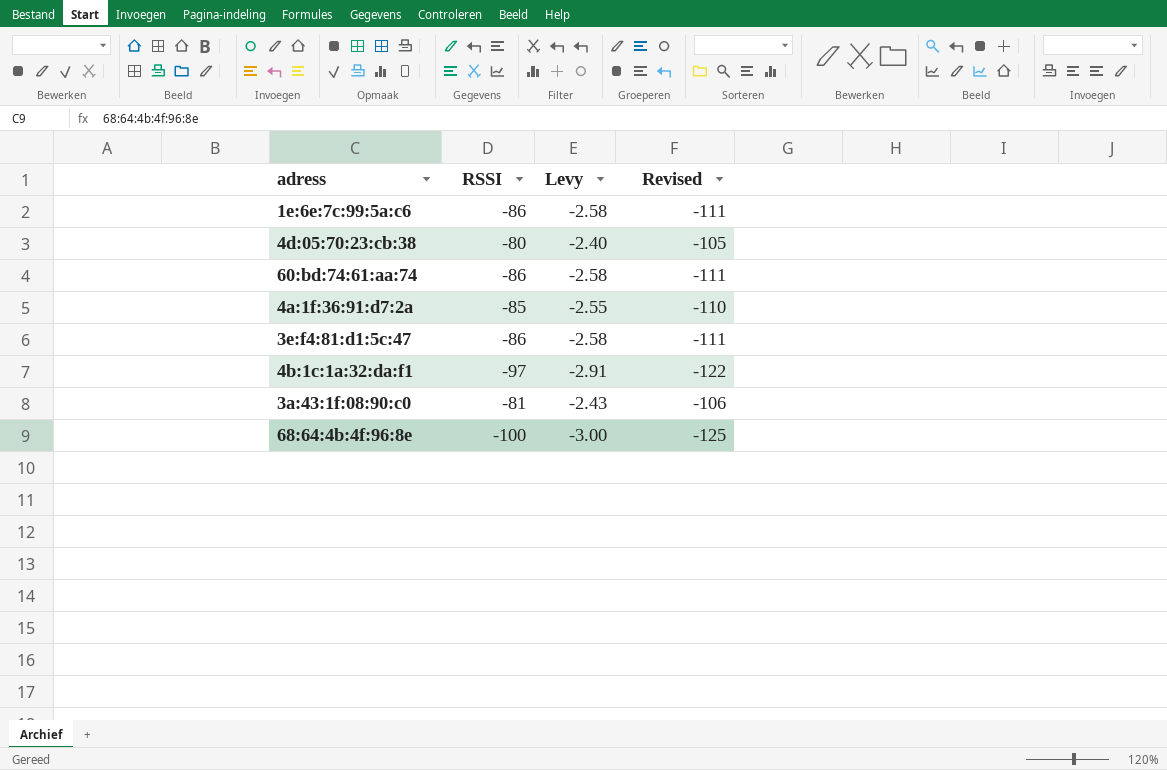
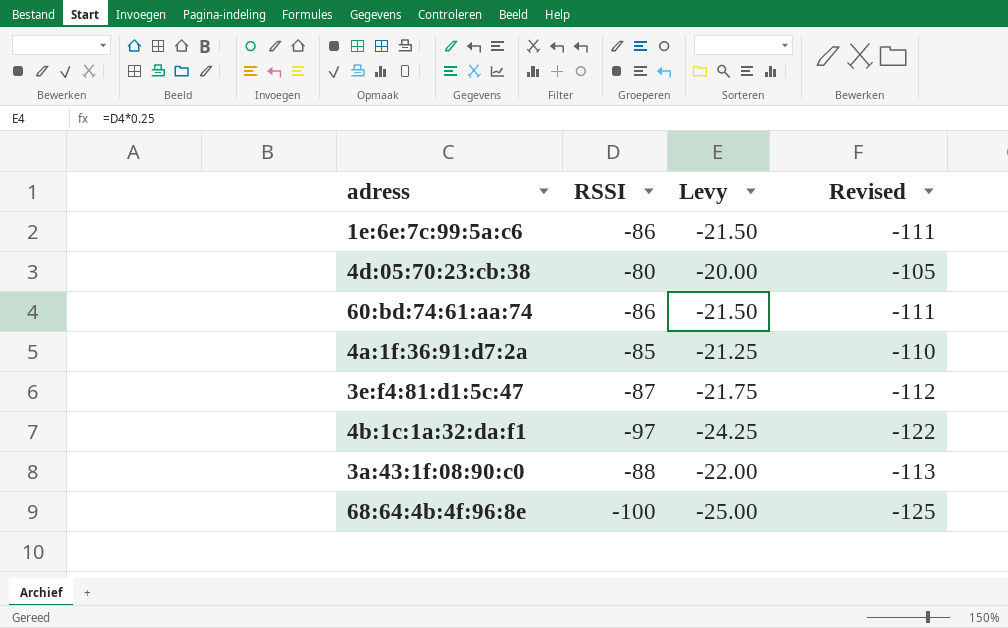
column Levy | formula: [RSSI] * 0.03 -> [RSSI] * 0.25
3e:f4:81:d1:5c:47 | RSSI: -86 -> -87
3e:f4:81:d1:5c:47 | Revised: -111 -> -112
3a:43:1f:08:90:c0 | RSSI: -81 -> -88
3a:43:1f:08:90:c0 | Revised: -106 -> -113

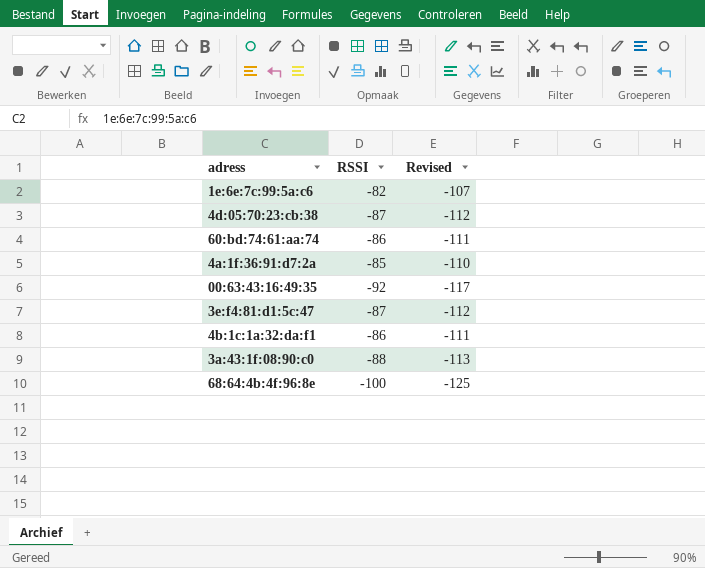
column Levy | formula: [RSSI] * 0.25 -> none
1e:6e:7c:99:5a:c6 | RSSI: -86 -> -82
1e:6e:7c:99:5a:c6 | Revised: -111 -> -107
4d:05:70:23:cb:38 | RSSI: -80 -> -87
4d:05:70:23:cb:38 | Revised: -105 -> -112
row 00:63:43:16:49:35: none -> -92 | -117
4b:1c:1a:32:da:f1 | RSSI: -97 -> -86
4b:1c:1a:32:da:f1 | Revised: -122 -> -111

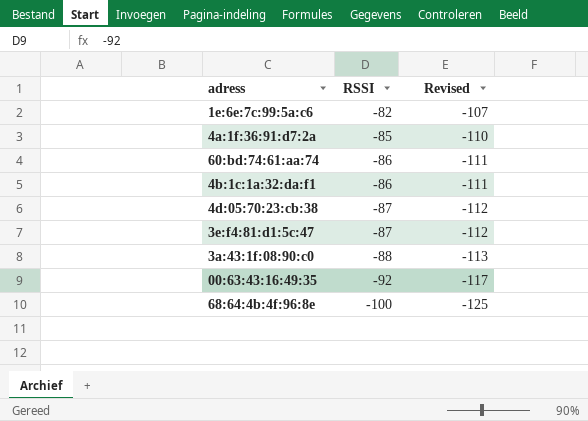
row order: none -> RSSI descending

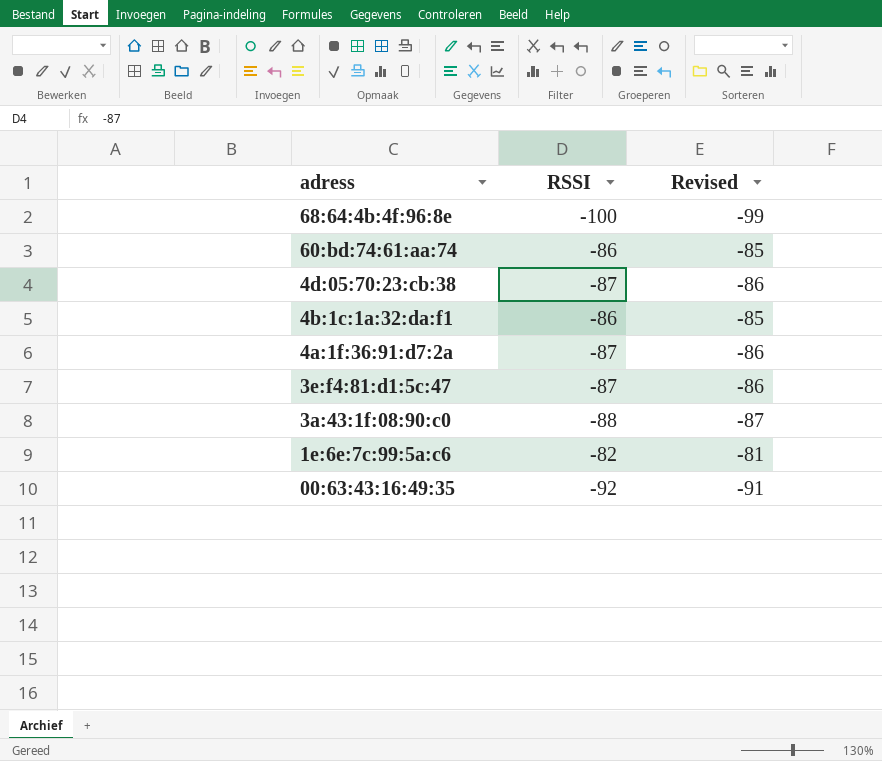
row order: RSSI descending -> adress descending
column Revised | formula: [RSSI] - 25 -> [RSSI] + 1
4a:1f:36:91:d7:2a | RSSI: -85 -> -87

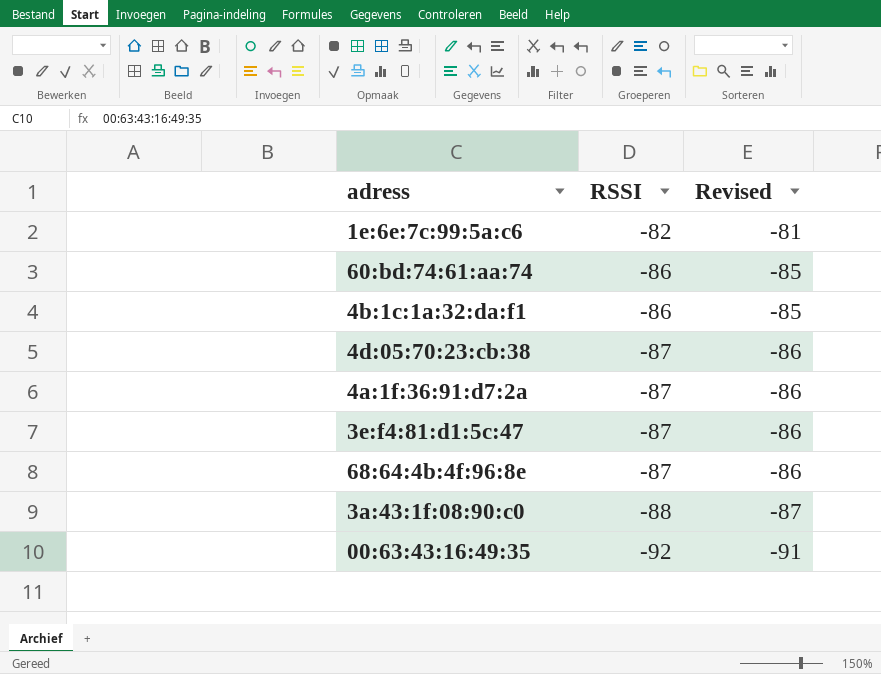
row order: adress descending -> RSSI descending
68:64:4b:4f:96:8e | RSSI: -100 -> -87
68:64:4b:4f:96:8e | Revised: -99 -> -86

